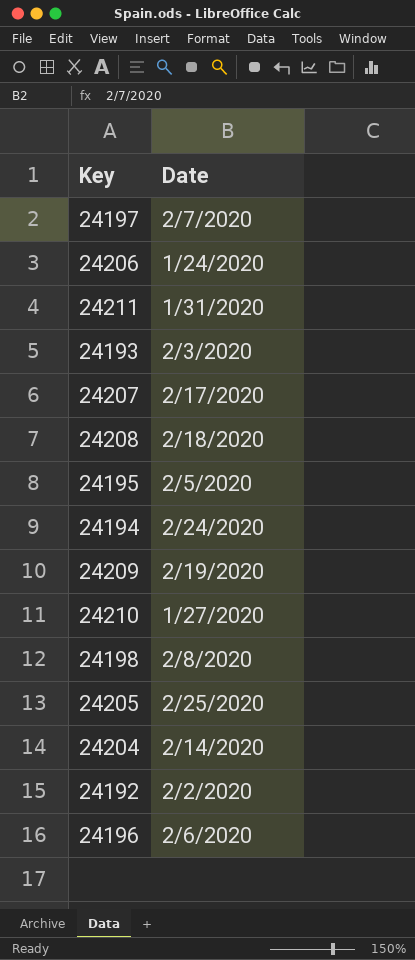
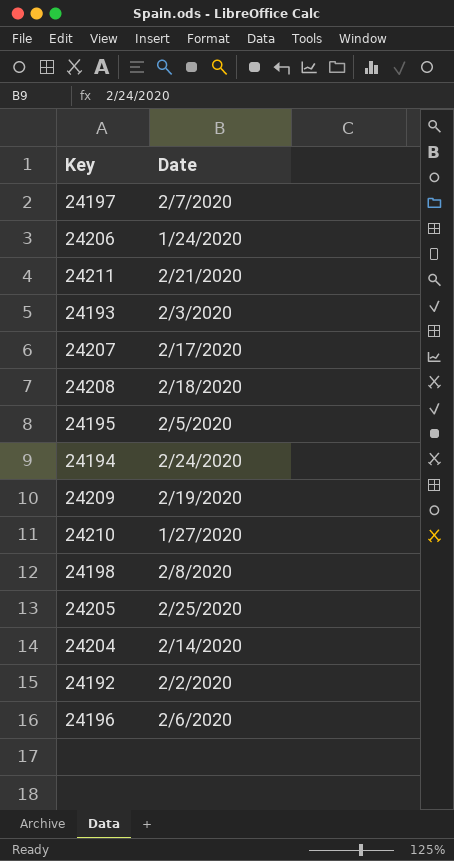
24211 | Date: 1/31/2020 -> 2/21/2020

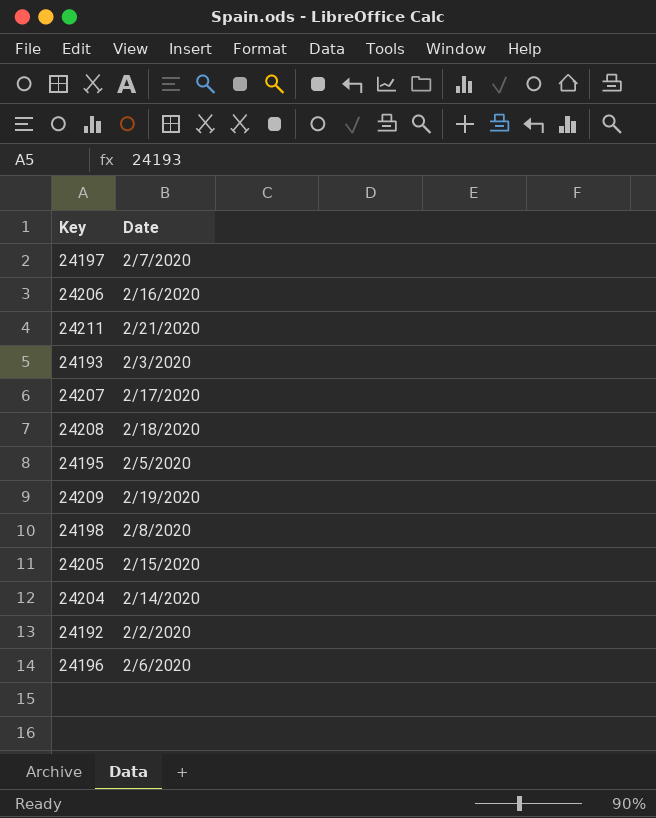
row 24194: 2/24/2020 -> none
row 24210: 1/27/2020 -> none
24206 | Date: 1/24/2020 -> 2/16/2020
24205 | Date: 2/25/2020 -> 2/15/2020

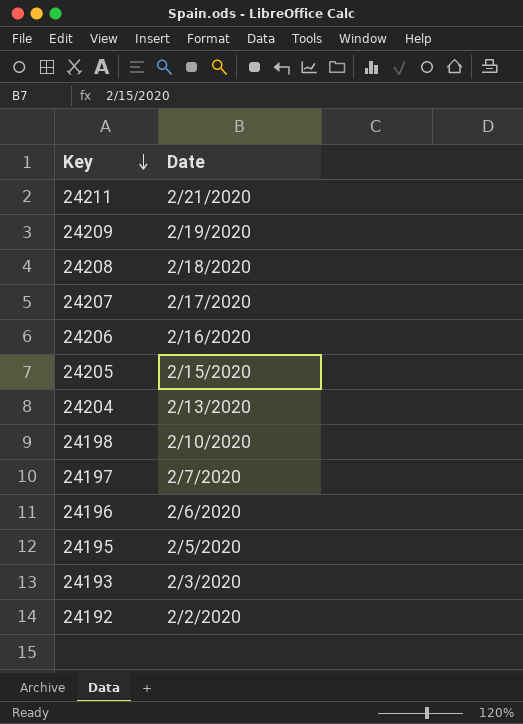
row order: none -> Key descending
24204 | Date: 2/14/2020 -> 2/13/2020
24198 | Date: 2/8/2020 -> 2/10/2020

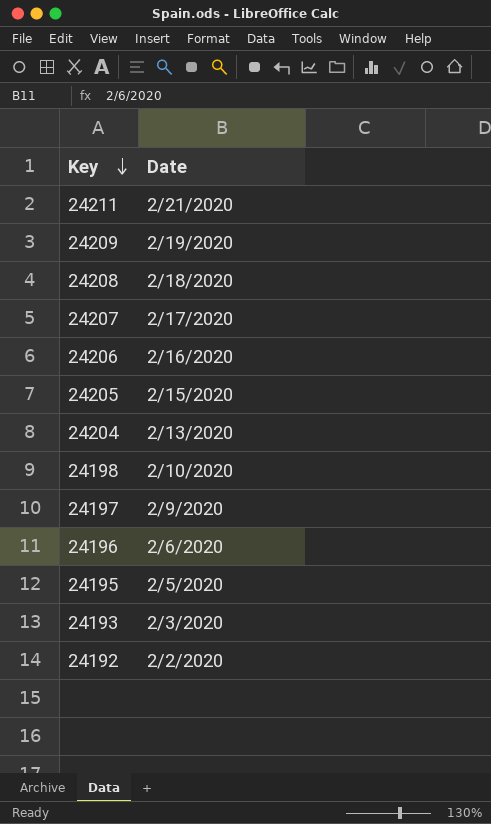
24197 | Date: 2/7/2020 -> 2/9/2020

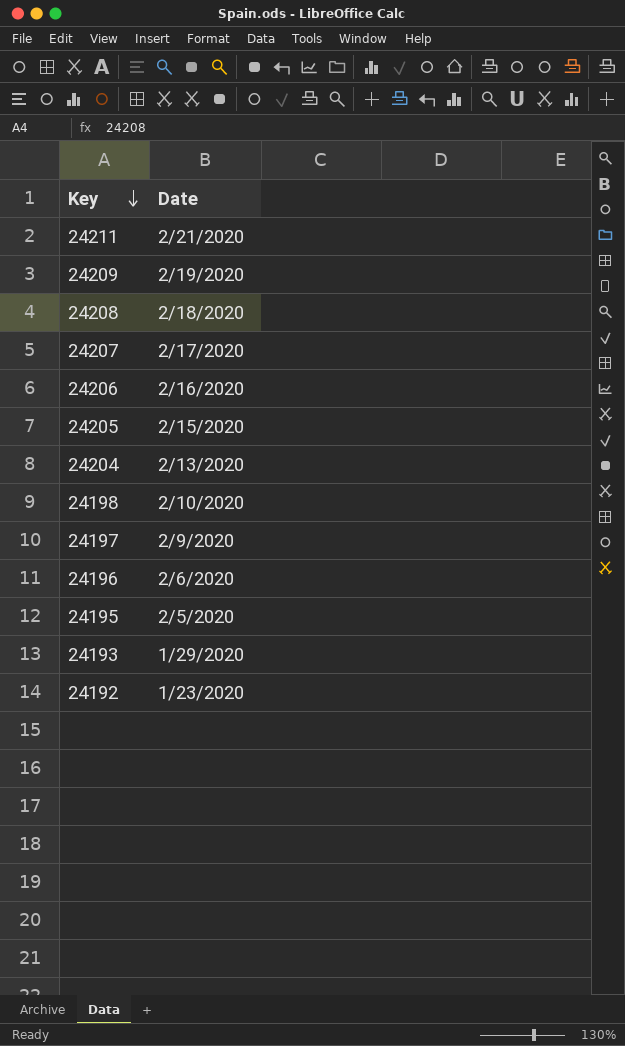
24193 | Date: 2/3/2020 -> 1/29/2020
24192 | Date: 2/2/2020 -> 1/23/2020

